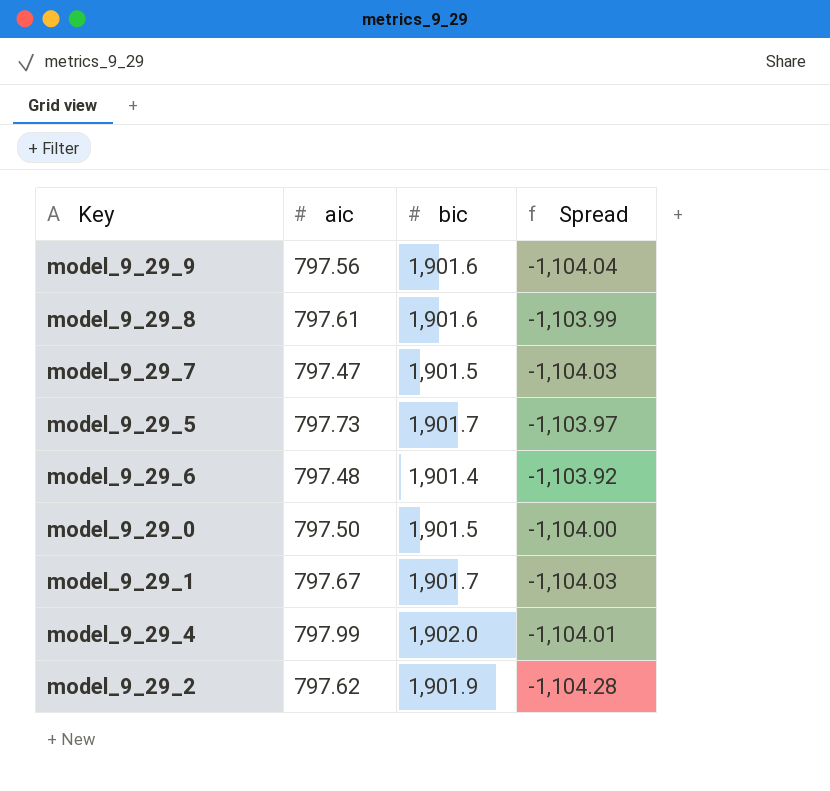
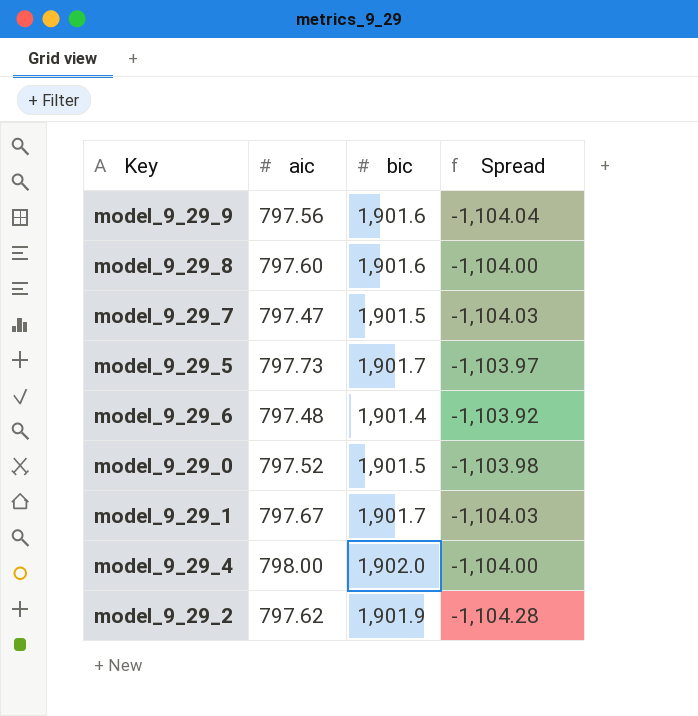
model_9_29_8 | aic: 797.61 -> 797.60
model_9_29_8 | Spread: -1,103.99 -> -1,104.00
model_9_29_0 | aic: 797.50 -> 797.52
model_9_29_0 | Spread: -1,104.00 -> -1,103.98
model_9_29_4 | aic: 797.99 -> 798.00
model_9_29_4 | Spread: -1,104.01 -> -1,104.00

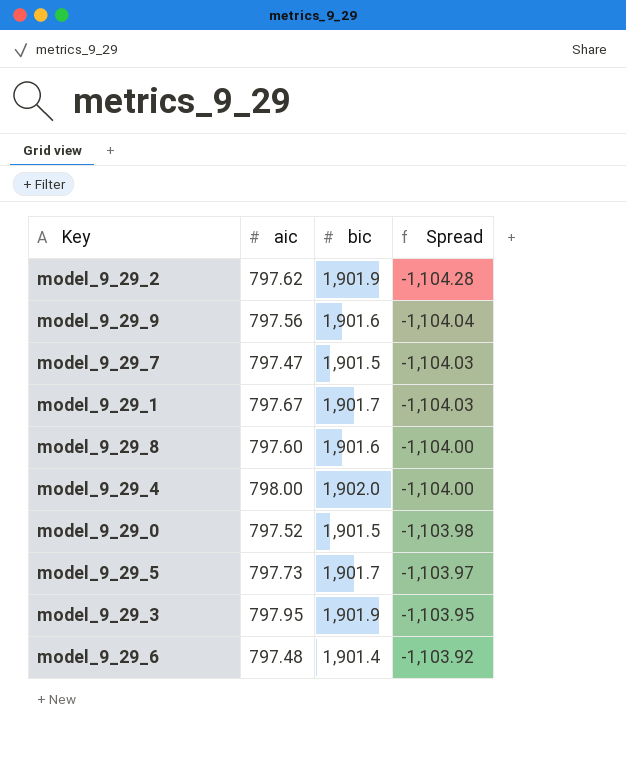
row order: none -> Spread ascending
row model_9_29_3: none -> 797.95 | 1,901.9 | -1,103.95

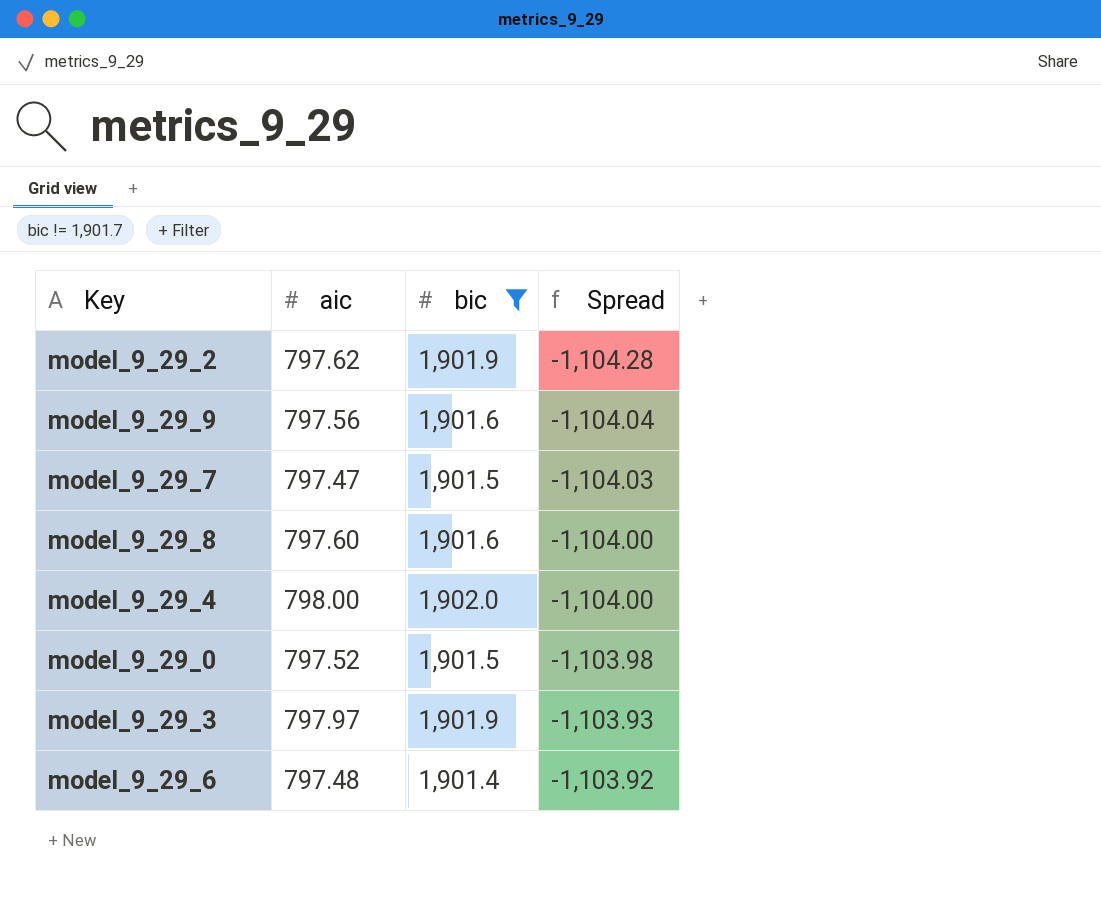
filter: none -> bic != 1,901.7
model_9_29_3 | aic: 797.95 -> 797.97
model_9_29_3 | Spread: -1,103.95 -> -1,103.93

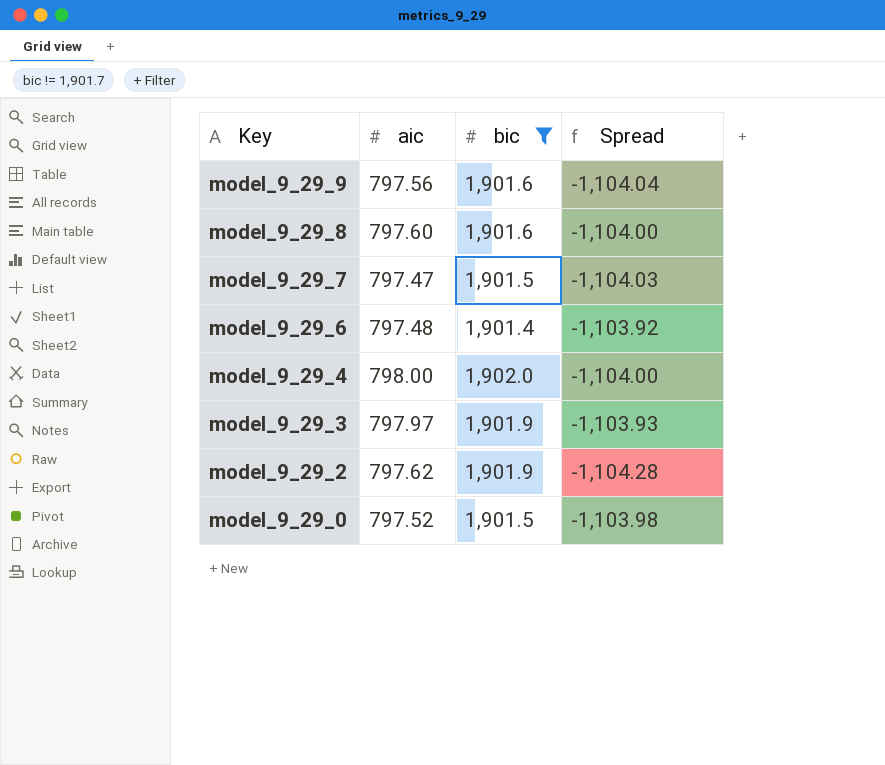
row order: Spread ascending -> Key descending

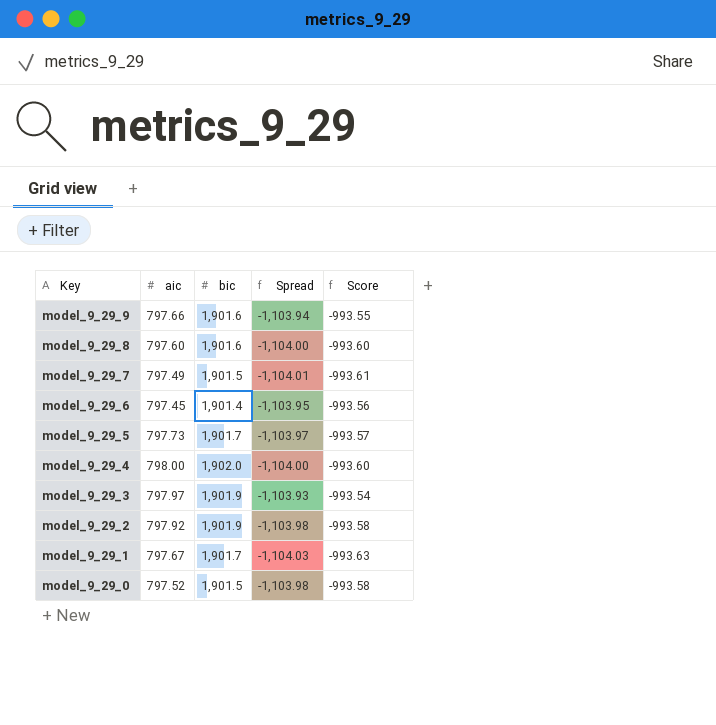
filter: bic != 1,901.7 -> none
column Score | formula: none -> [Spread] * 0.9
model_9_29_9 | aic: 797.56 -> 797.66
model_9_29_9 | Spread: -1,104.04 -> -1,103.94
model_9_29_7 | aic: 797.47 -> 797.49
model_9_29_7 | Spread: -1,104.03 -> -1,104.01
model_9_29_6 | aic: 797.48 -> 797.45
model_9_29_6 | Spread: -1,103.92 -> -1,103.95
model_9_29_2 | aic: 797.62 -> 797.92
model_9_29_2 | Spread: -1,104.28 -> -1,103.98

